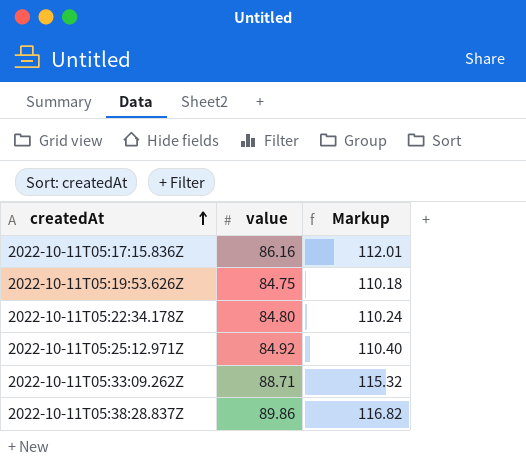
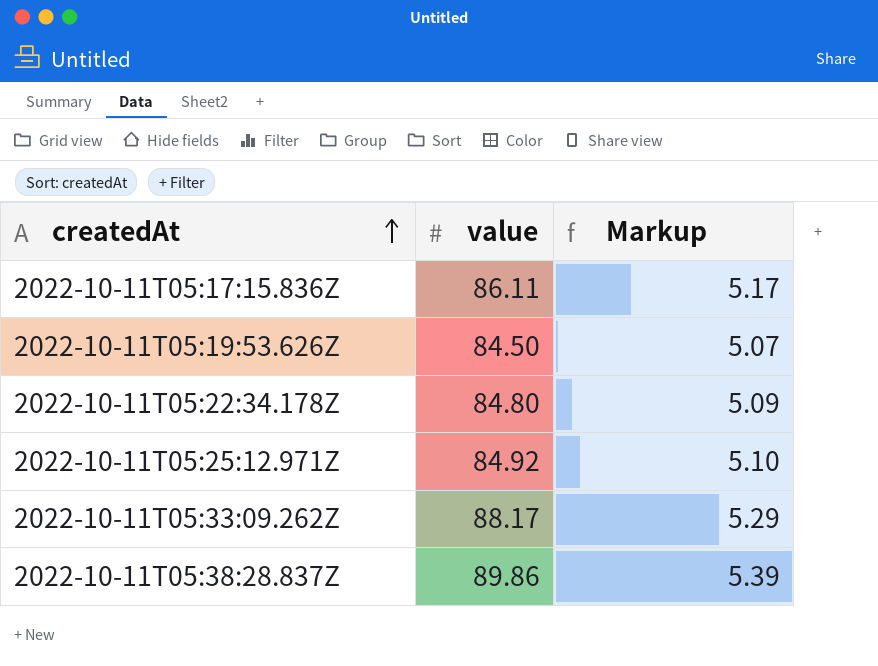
column Markup | formula: [value] * 1.3 -> [value] * 0.06
2022-10-11T05:17:15.836Z | value: 86.16 -> 86.11
2022-10-11T05:19:53.626Z | value: 84.75 -> 84.50
2022-10-11T05:33:09.262Z | value: 88.71 -> 88.17

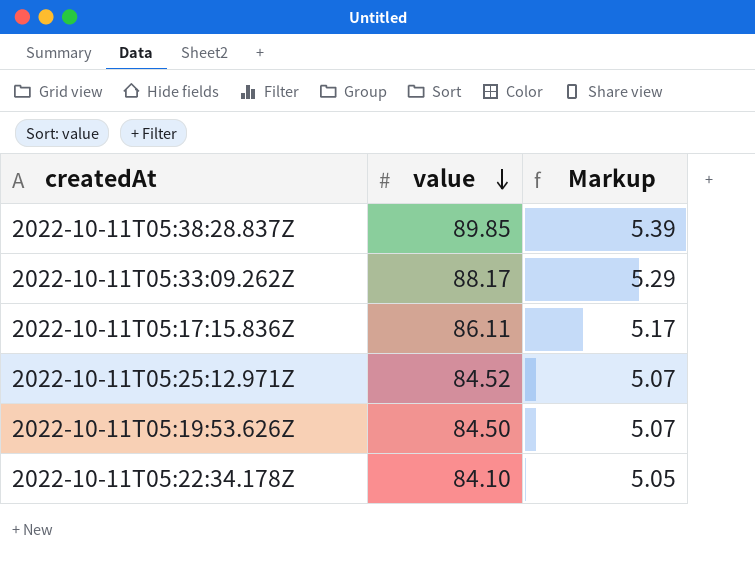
row order: createdAt ascending -> value descending
2022-10-11T05:38:28.837Z | value: 89.86 -> 89.85
2022-10-11T05:25:12.971Z | value: 84.92 -> 84.52
2022-10-11T05:25:12.971Z | Markup: 5.10 -> 5.07
2022-10-11T05:22:34.178Z | value: 84.80 -> 84.10
2022-10-11T05:22:34.178Z | Markup: 5.09 -> 5.05

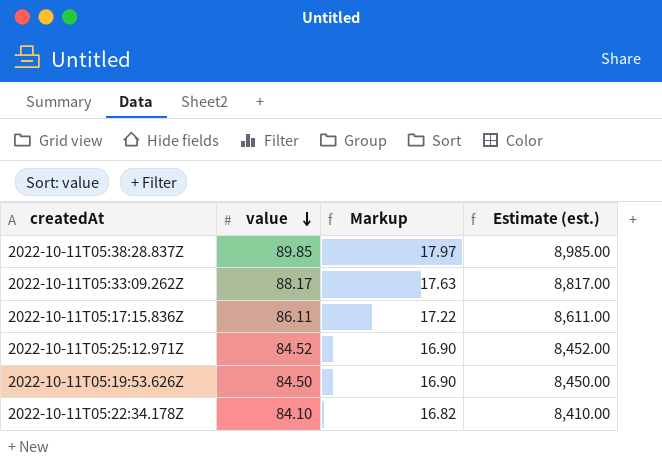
column Markup | formula: [value] * 0.06 -> [value] * 0.2
column Estimate (est.) | formula: none -> [value] * 100

